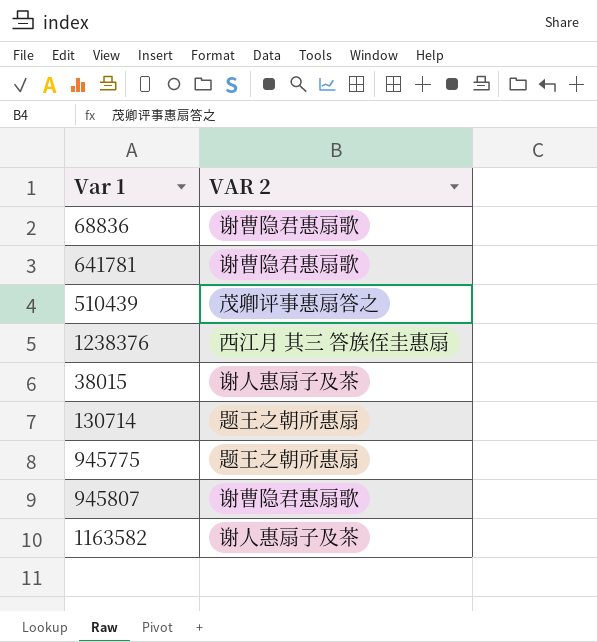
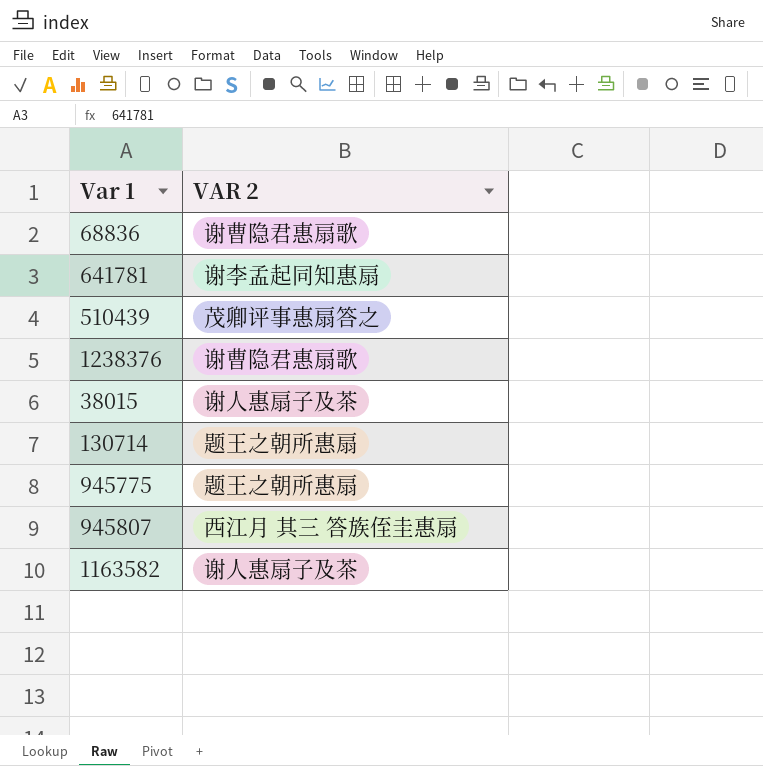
641781 | VAR 2: 谢曹隐君惠扇歌 -> 谢李孟起同知惠扇
1238376 | VAR 2: 西江月 其三 答族侄圭惠扇 -> 谢曹隐君惠扇歌
945807 | VAR 2: 谢曹隐君惠扇歌 -> 西江月 其三 答族侄圭惠扇

